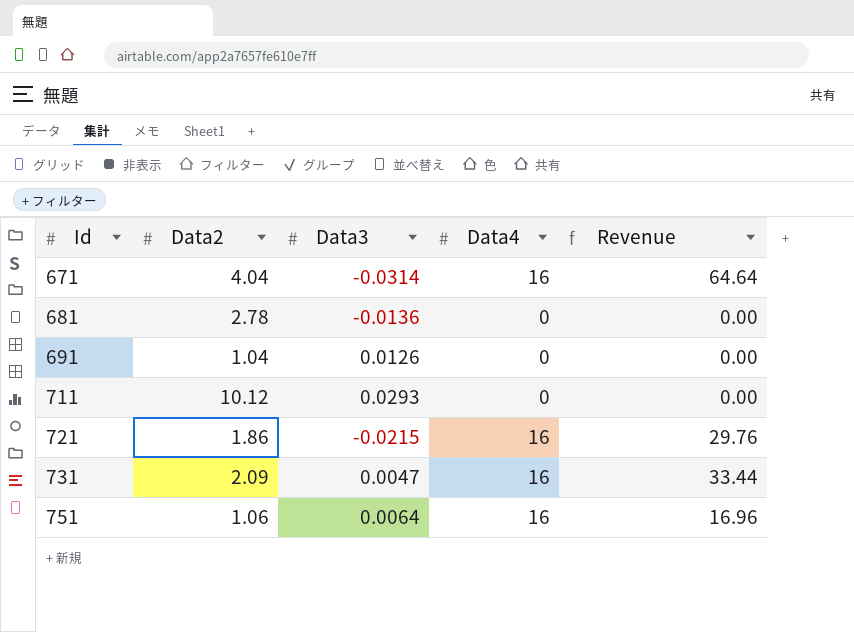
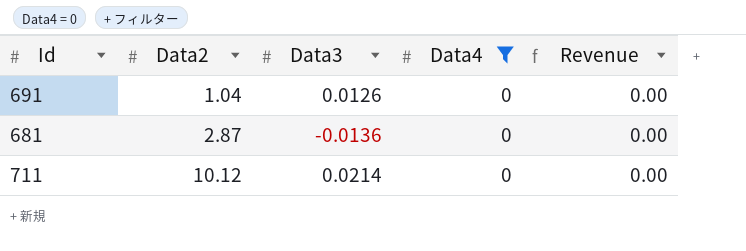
filter: none -> Data4 = 0
row order: Id ascending -> Data2 ascending
681 | Data2: 2.78 -> 2.87
711 | Data3: 0.0293 -> 0.0214

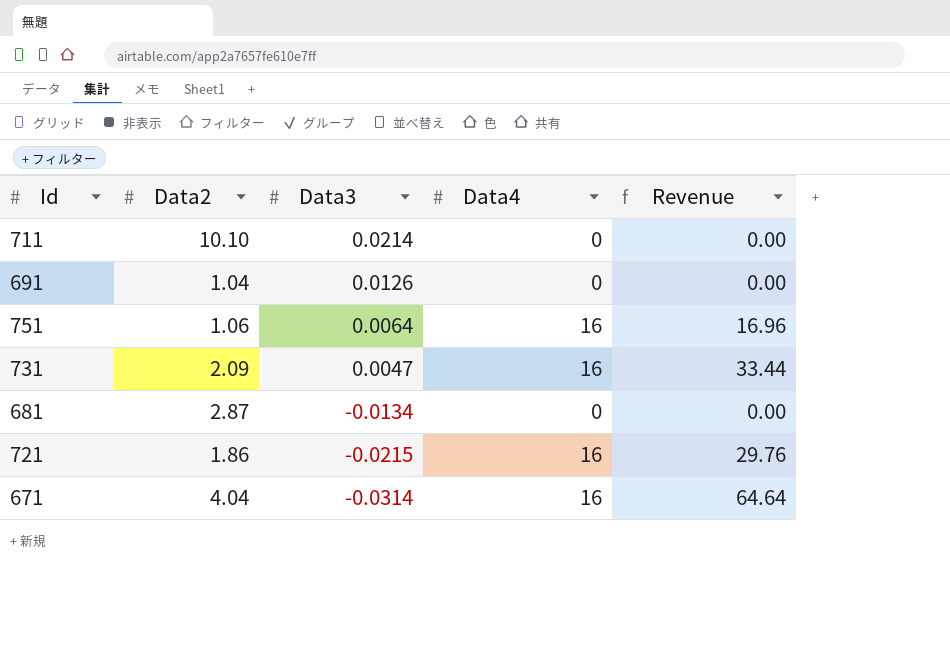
filter: Data4 = 0 -> none
row order: Data2 ascending -> Data3 descending
711 | Data2: 10.12 -> 10.10
681 | Data3: -0.0136 -> -0.0134

